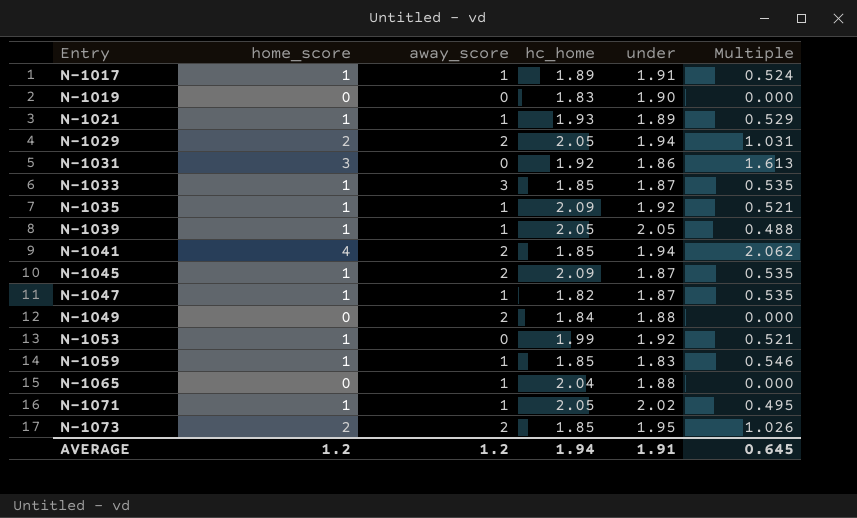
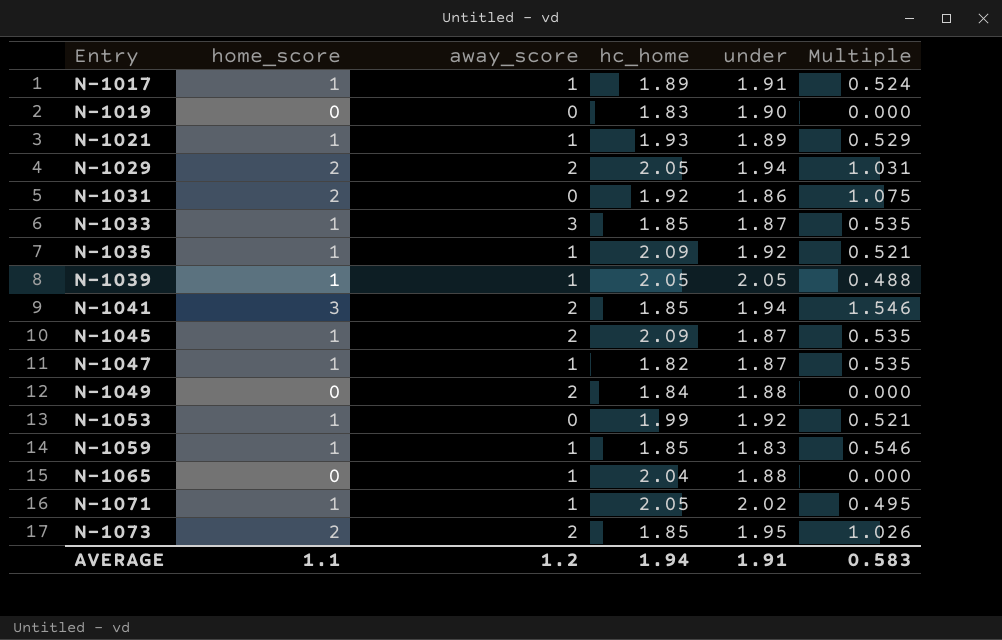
N-1031 | home_score: 3 -> 2
N-1031 | Multiple: 1.613 -> 1.075
N-1041 | home_score: 4 -> 3
N-1041 | Multiple: 2.062 -> 1.546
AVERAGE | home_score: 1.2 -> 1.1
AVERAGE | Multiple: 0.645 -> 0.583

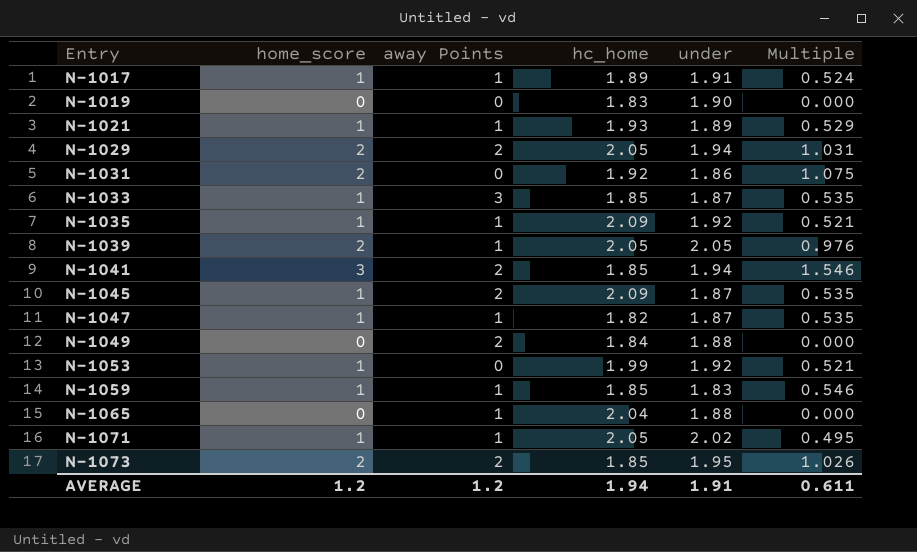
column name: away_score -> away Points
N-1039 | home_score: 1 -> 2
N-1039 | Multiple: 0.488 -> 0.976
AVERAGE | home_score: 1.1 -> 1.2
AVERAGE | Multiple: 0.583 -> 0.611

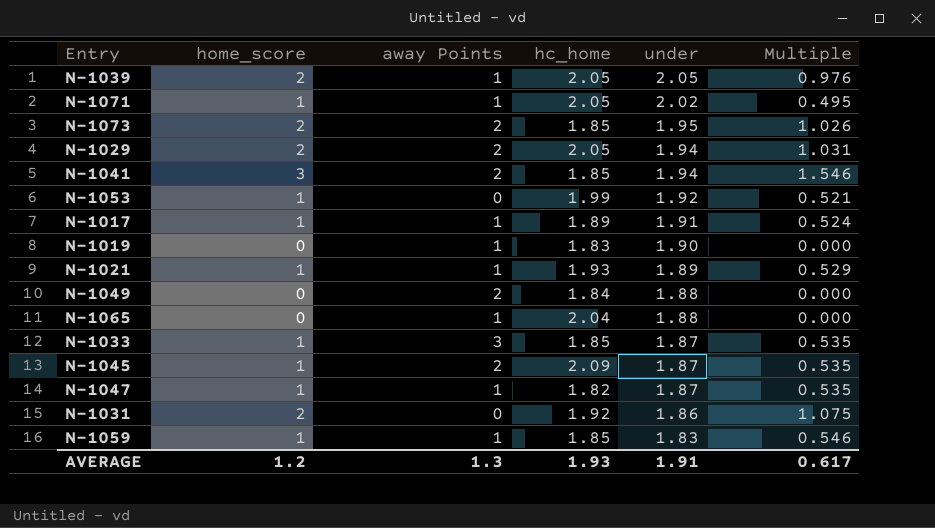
row order: Entry ascending -> under descending
row N-1035: 1 | 1 | 2.09 | 1.92 | 0.521 -> none
N-1019 | away Points: 0 -> 1
AVERAGE | away Points: 1.2 -> 1.3
AVERAGE | hc_home: 1.94 -> 1.93
AVERAGE | Multiple: 0.611 -> 0.617

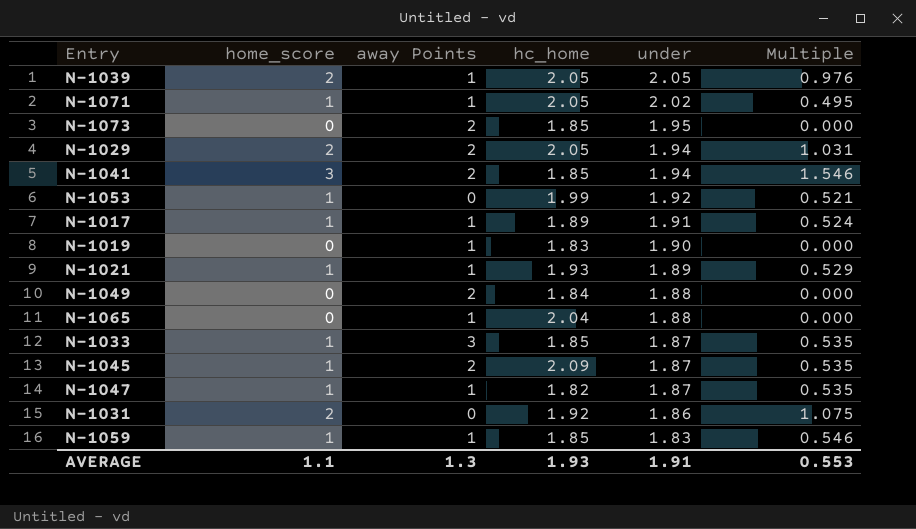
N-1073 | home_score: 2 -> 0
N-1073 | Multiple: 1.026 -> 0.000
AVERAGE | home_score: 1.2 -> 1.1
AVERAGE | Multiple: 0.617 -> 0.553

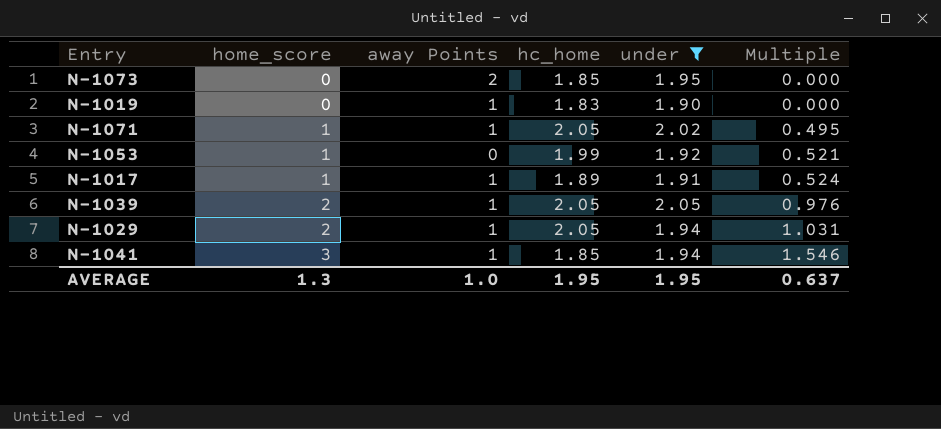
filter: none -> under >= 1.90
row order: under descending -> home_score ascending
N-1029 | away Points: 2 -> 1
N-1041 | away Points: 2 -> 1
AVERAGE | home_score: 1.1 -> 1.3
AVERAGE | away Points: 1.3 -> 1.0
AVERAGE | hc_home: 1.93 -> 1.95
AVERAGE | under: 1.91 -> 1.95
AVERAGE | Multiple: 0.553 -> 0.637

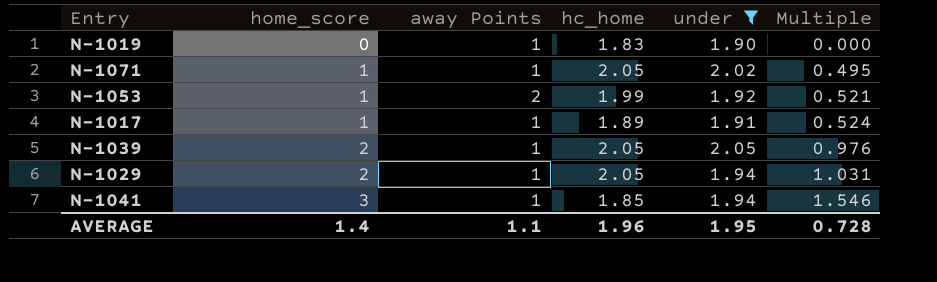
row N-1073: 0 | 2 | 1.85 | 1.95 | 0.000 -> none
N-1053 | away Points: 0 -> 2
AVERAGE | home_score: 1.3 -> 1.4
AVERAGE | away Points: 1.0 -> 1.1
AVERAGE | hc_home: 1.95 -> 1.96
AVERAGE | Multiple: 0.637 -> 0.728

